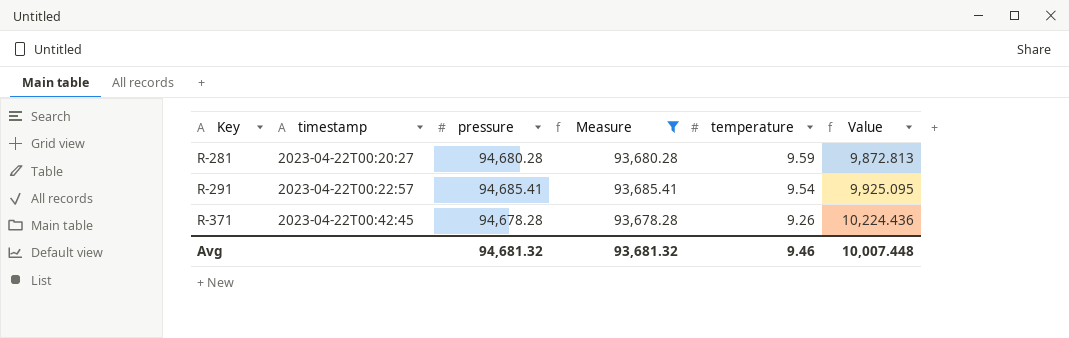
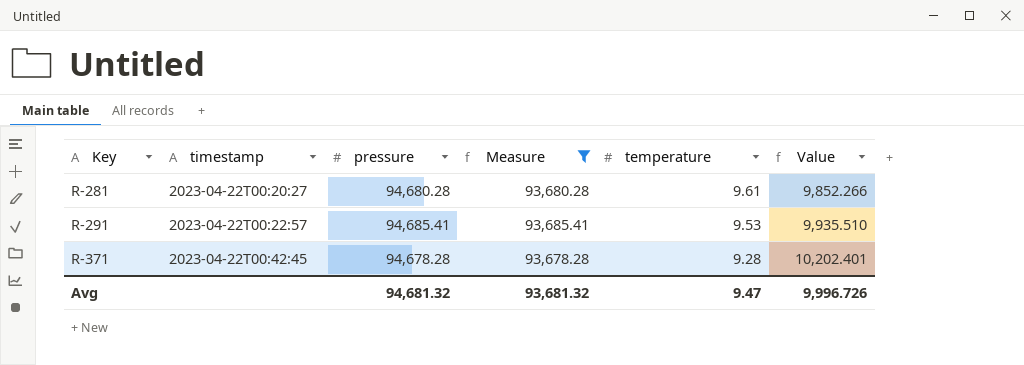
R-281 | temperature: 9.59 -> 9.61
R-281 | Value: 9,872.813 -> 9,852.266
R-291 | temperature: 9.54 -> 9.53
R-291 | Value: 9,925.095 -> 9,935.510
R-371 | temperature: 9.26 -> 9.28
R-371 | Value: 10,224.436 -> 10,202.401
Avg | temperature: 9.46 -> 9.47
Avg | Value: 10,007.448 -> 9,996.726

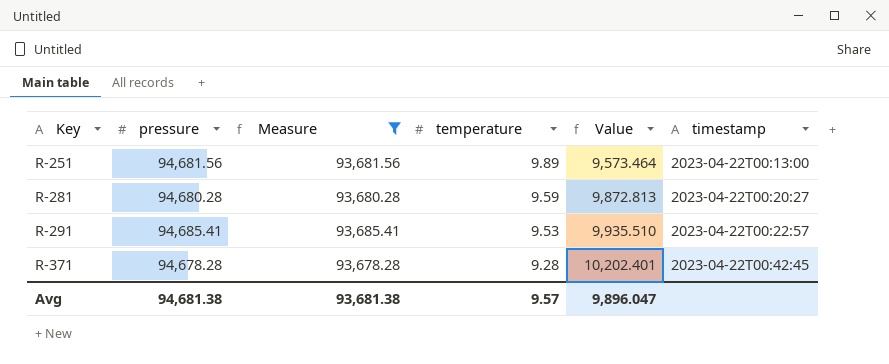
column timestamp | position: 2 -> 6
row R-251: none -> 94,681.56 | 93,681.56 | 9.89 | 9,573.464 | 2023-04-22T00:13:00
R-281 | temperature: 9.61 -> 9.59
R-281 | Value: 9,852.266 -> 9,872.813
Avg | pressure: 94,681.32 -> 94,681.38
Avg | Measure: 93,681.32 -> 93,681.38
Avg | temperature: 9.47 -> 9.57
Avg | Value: 9,996.726 -> 9,896.047

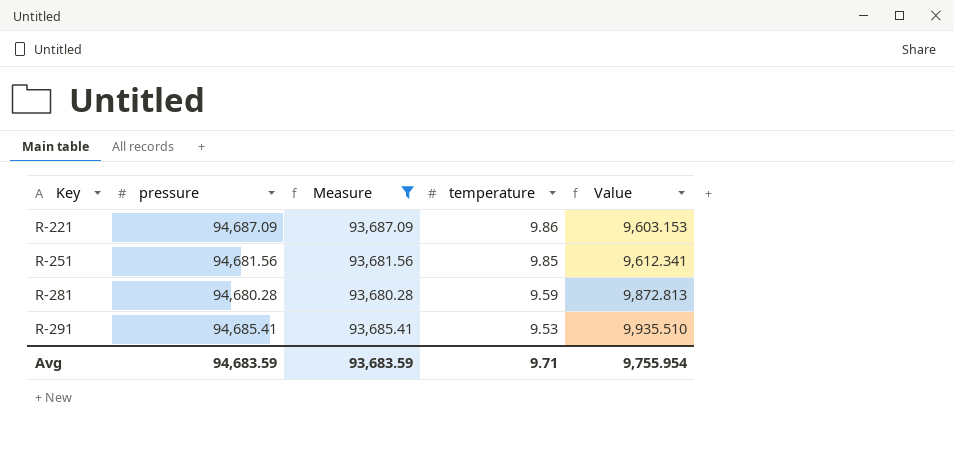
column timestamp | position: 6 -> none
row R-371: 94,678.28 | 93,678.28 | 9.28 | 10,202.401 | 2023-04-22T00:42:45 -> none
row R-221: none -> 94,687.09 | 93,687.09 | 9.86 | 9,603.153
R-251 | temperature: 9.89 -> 9.85
R-251 | Value: 9,573.464 -> 9,612.341
Avg | pressure: 94,681.38 -> 94,683.59
Avg | Measure: 93,681.38 -> 93,683.59
Avg | temperature: 9.57 -> 9.71
Avg | Value: 9,896.047 -> 9,755.954

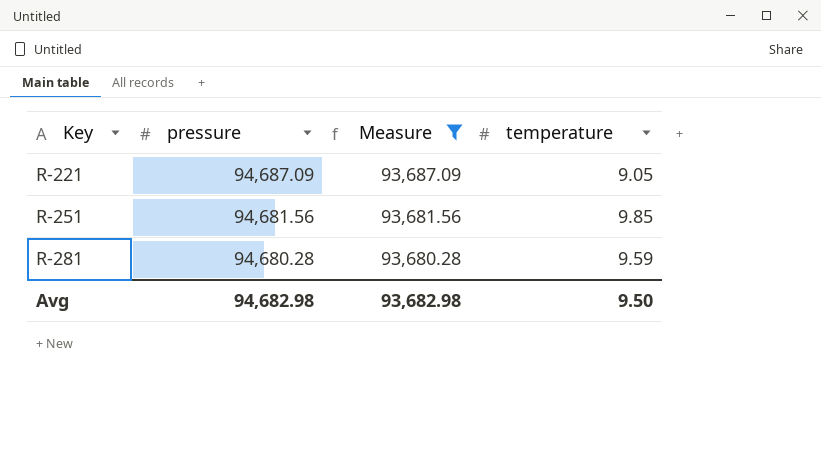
column Value | formula: [pressure] / [temperature] -> none
row R-291: 94,685.41 | 93,685.41 | 9.53 | 9,935.510 -> none
R-221 | temperature: 9.86 -> 9.05
Avg | pressure: 94,683.59 -> 94,682.98
Avg | Measure: 93,683.59 -> 93,682.98
Avg | temperature: 9.71 -> 9.50

